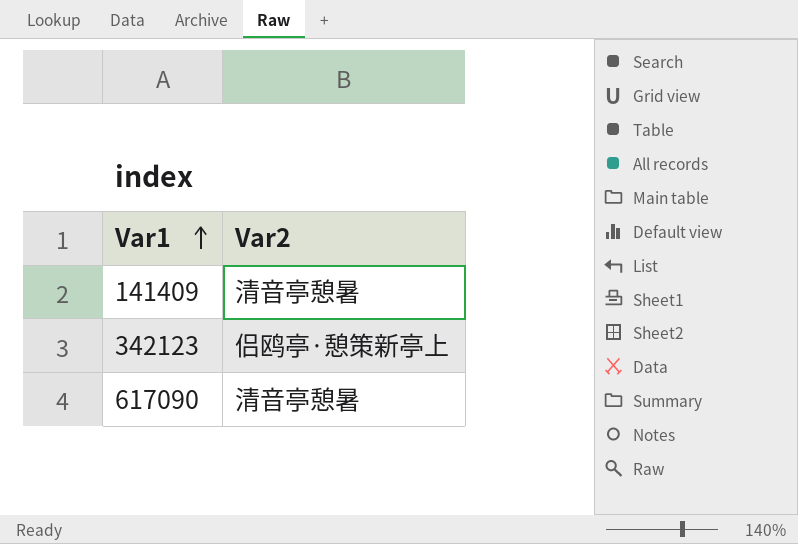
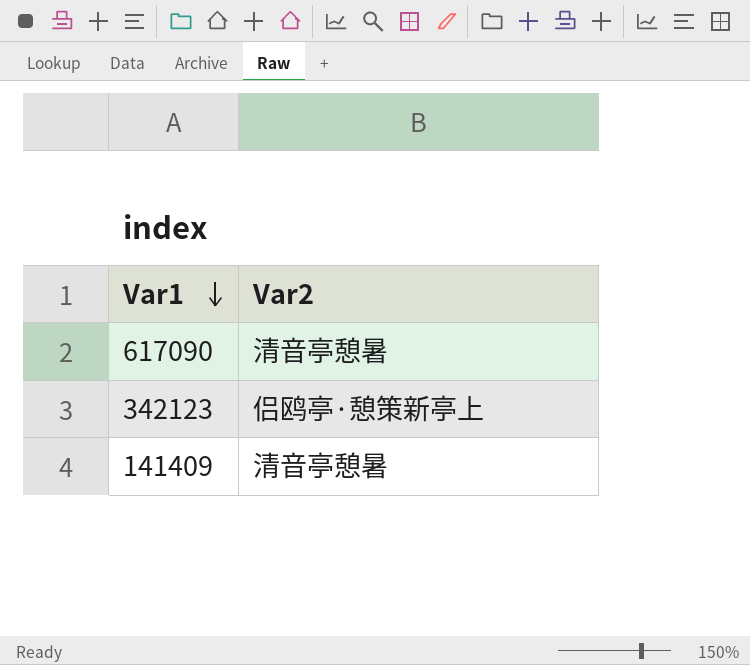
row order: Var1 ascending -> Var1 descending

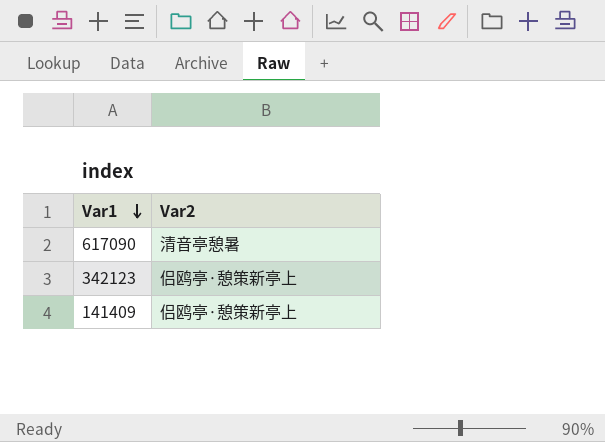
141409 | Var2: 清音亭憩暑 -> 侣鸥亭·憩策新亭上

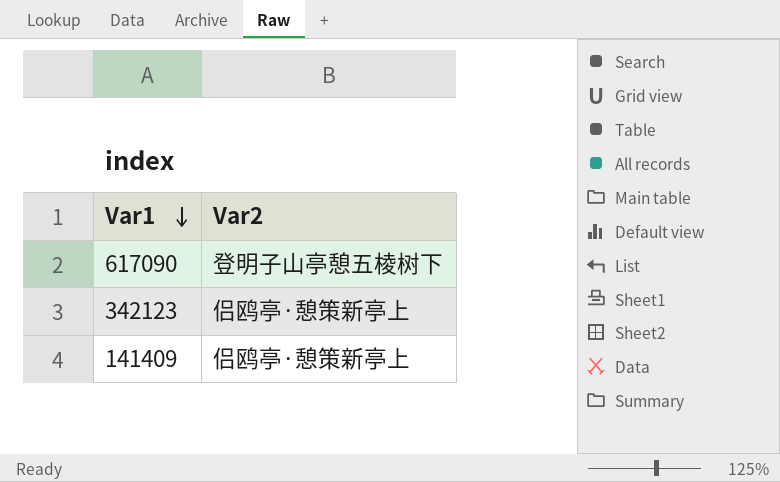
617090 | Var2: 清音亭憩暑 -> 登明子山亭憩五棱树下

